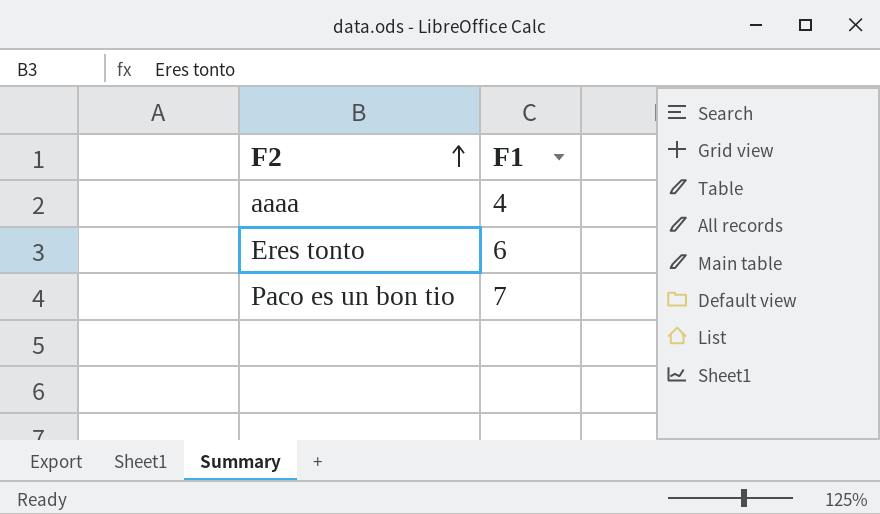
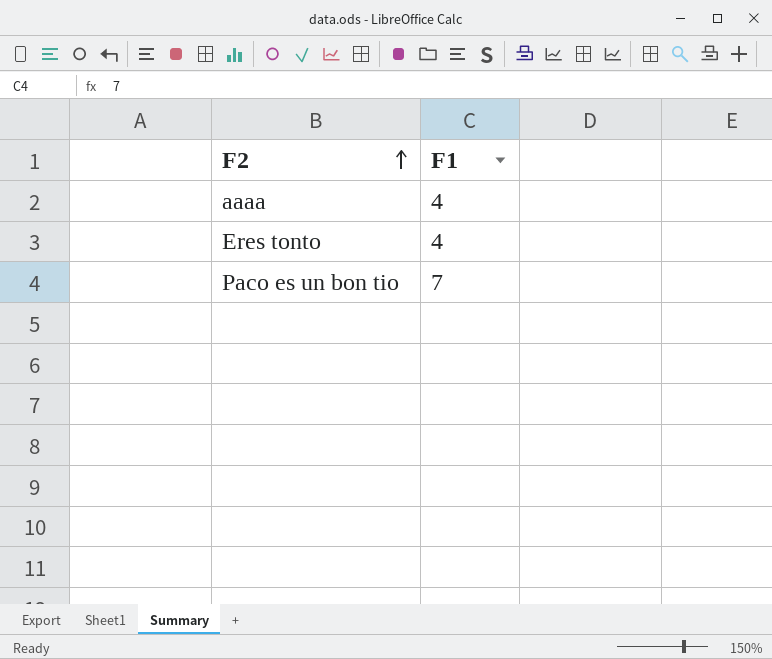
Eres tonto | F1: 6 -> 4

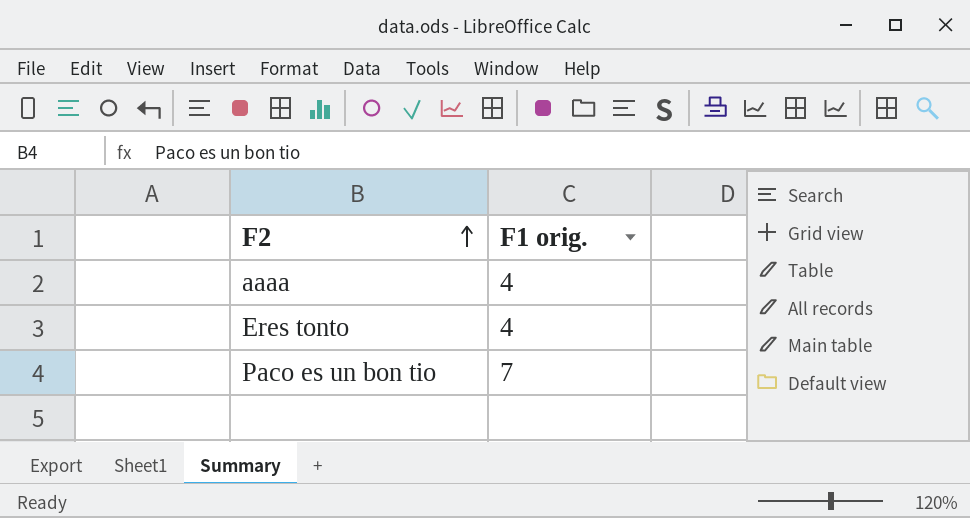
column name: F1 -> F1 orig.

